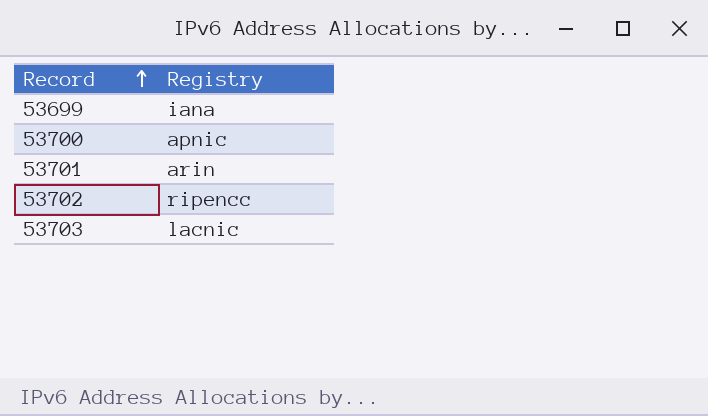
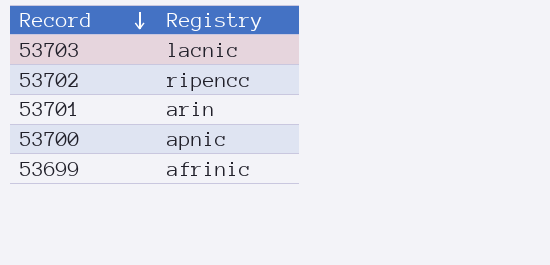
row order: Record ascending -> Record descending
53699 | Registry: iana -> afrinic

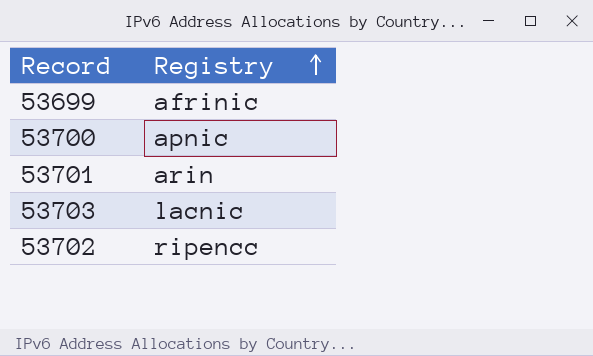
row order: Record descending -> Registry ascending

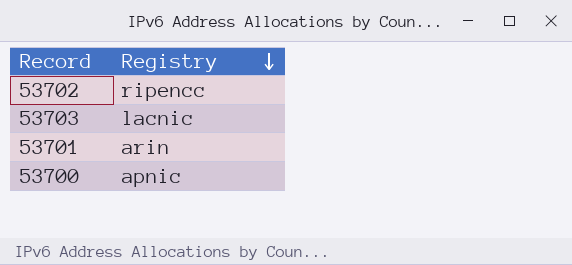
row order: Registry ascending -> Registry descending
row 53699: afrinic -> none

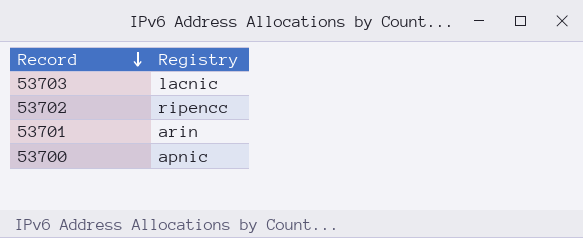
row order: Registry descending -> Record descending

